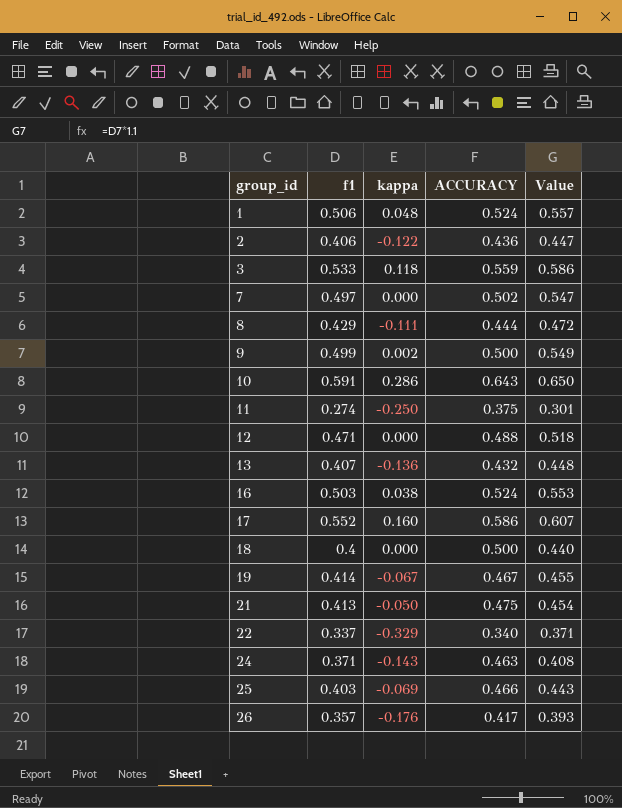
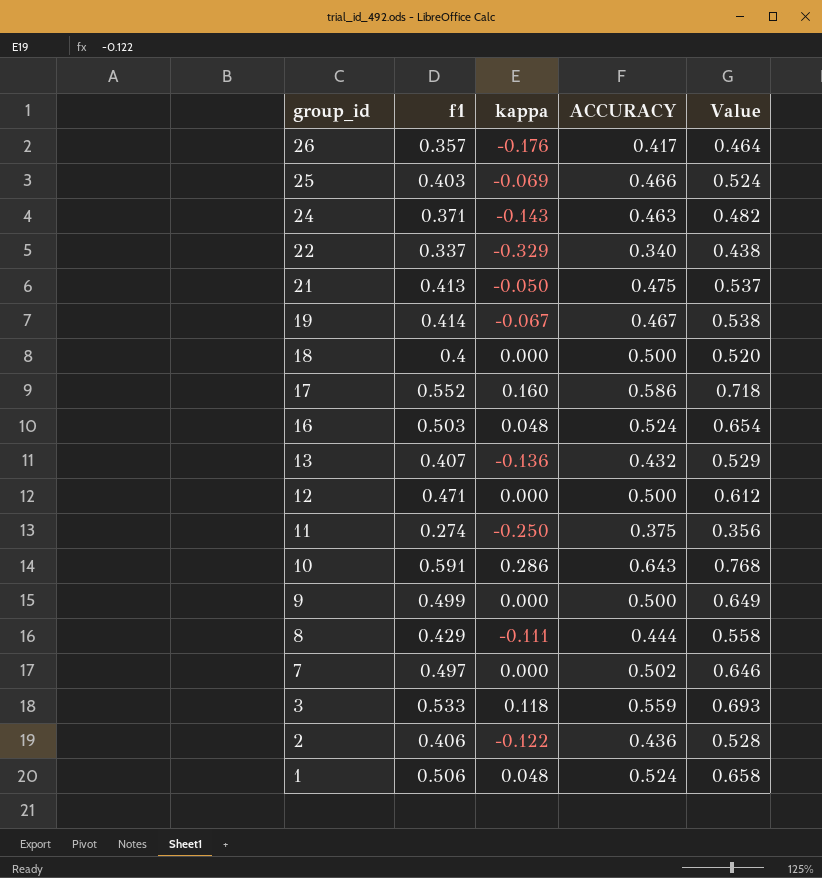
row order: group_id ascending -> group_id descending
column Value | formula: [f1] * 1.1 -> [f1] * 1.3
16 | kappa: 0.038 -> 0.048
12 | ACCURACY: 0.488 -> 0.500
9 | kappa: 0.002 -> 0.000

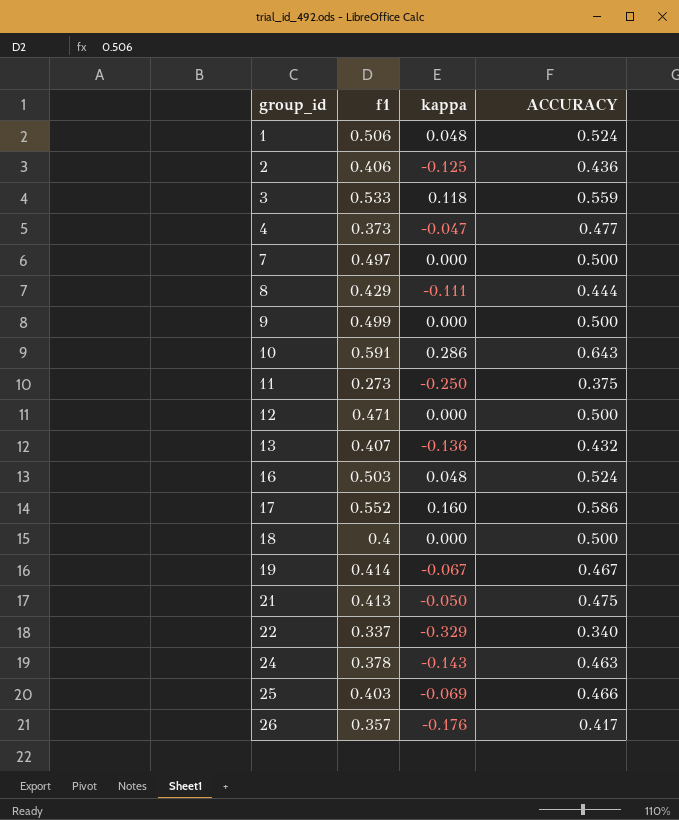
row order: group_id descending -> group_id ascending
column Value | formula: [f1] * 1.3 -> none
2 | kappa: -0.122 -> -0.125
row 4: none -> 0.373 | -0.047 | 0.477
7 | ACCURACY: 0.502 -> 0.500
11 | f1: 0.274 -> 0.273
24 | f1: 0.371 -> 0.378

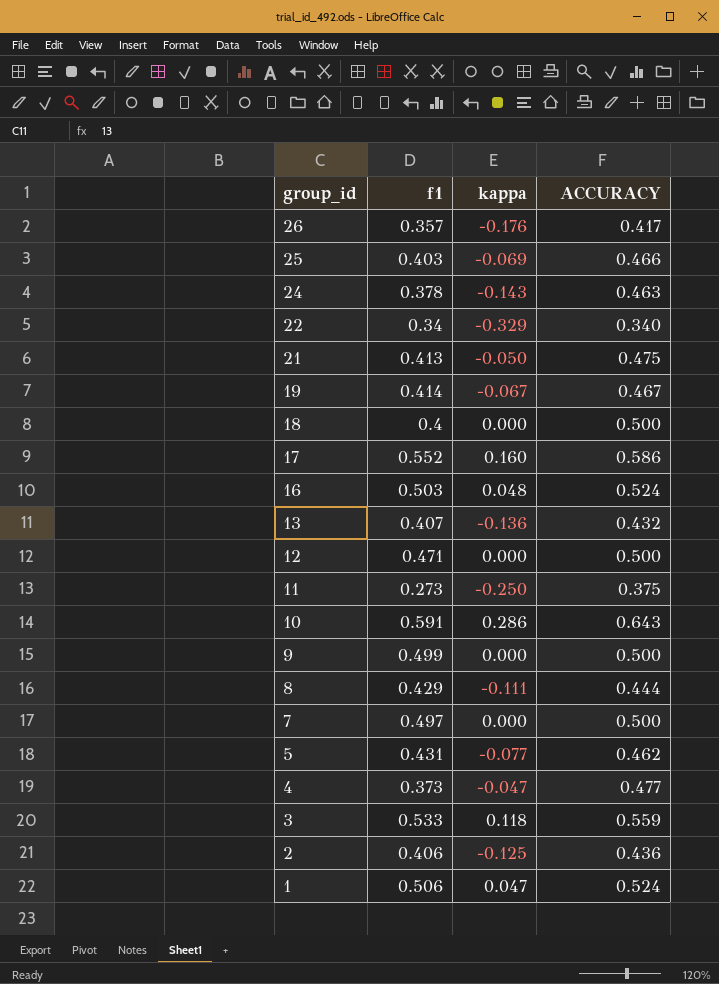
row order: group_id ascending -> group_id descending
22 | f1: 0.337 -> 0.34
row 5: none -> 0.431 | -0.077 | 0.462
1 | kappa: 0.048 -> 0.047

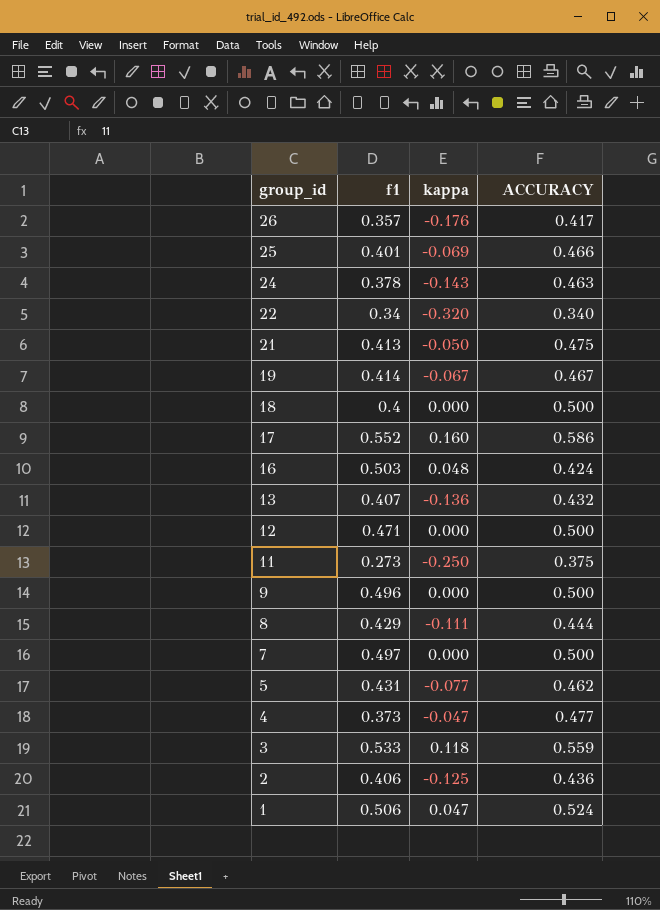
row 10: 0.591 | 0.286 | 0.643 -> none
25 | f1: 0.403 -> 0.401
22 | kappa: -0.329 -> -0.320
16 | ACCURACY: 0.524 -> 0.424
9 | f1: 0.499 -> 0.496

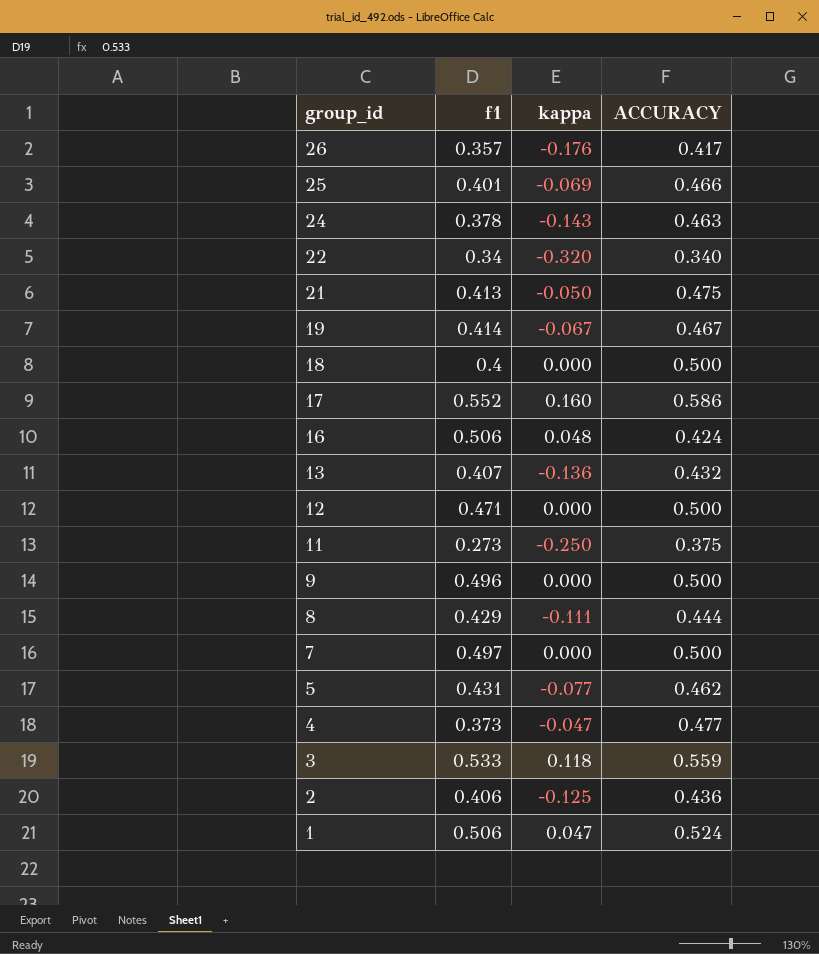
16 | f1: 0.503 -> 0.506

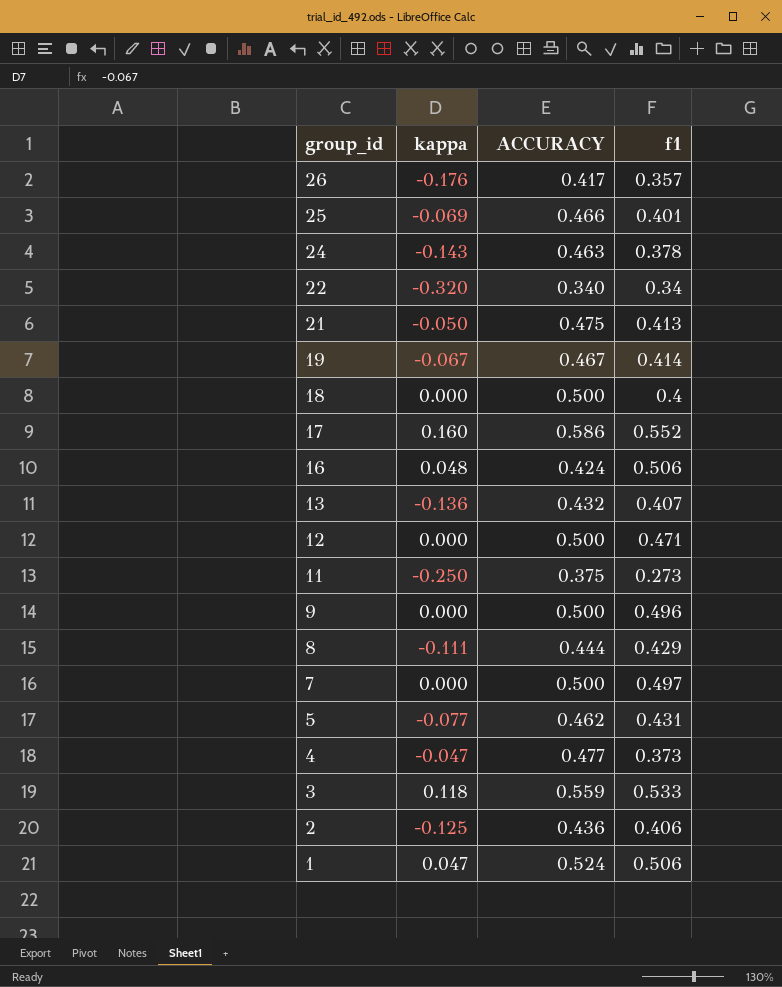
column f1 | position: 2 -> 4

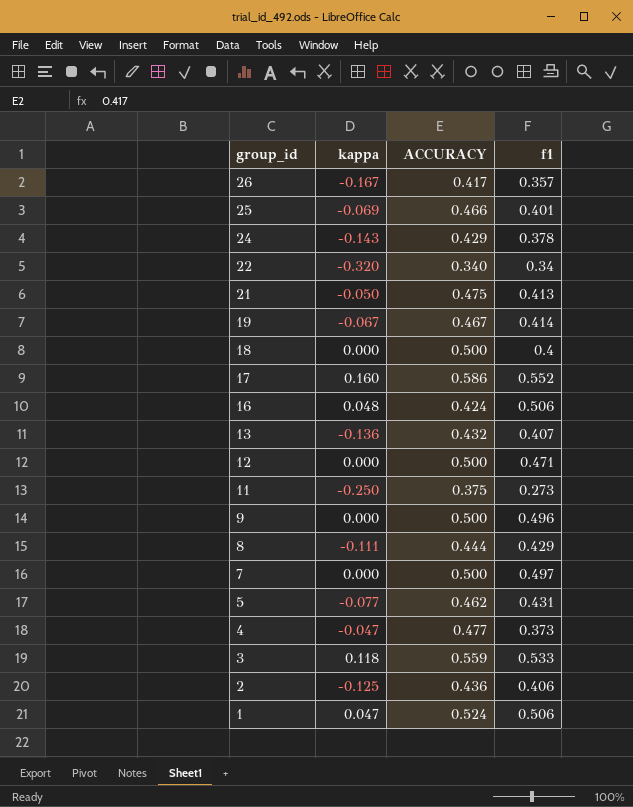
26 | kappa: -0.176 -> -0.167
24 | ACCURACY: 0.463 -> 0.429

